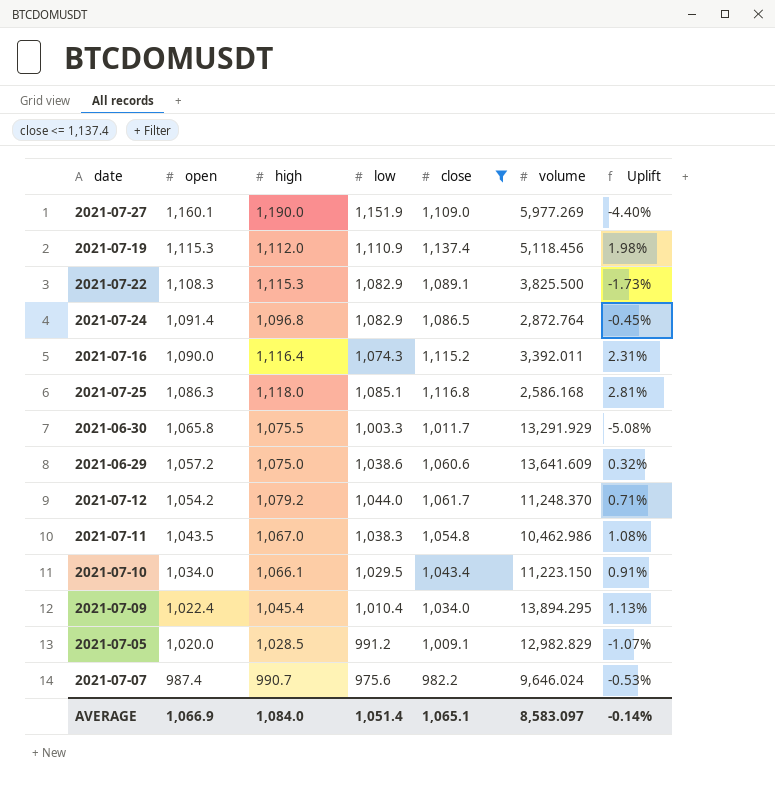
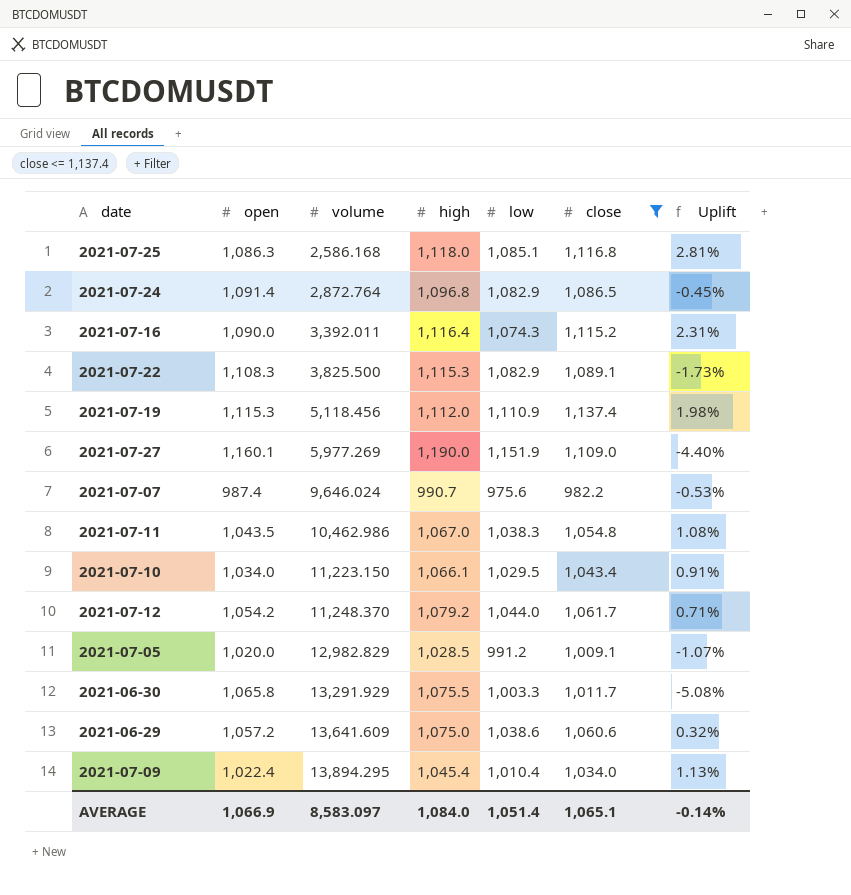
row order: open descending -> volume ascending
column volume | position: 6 -> 3

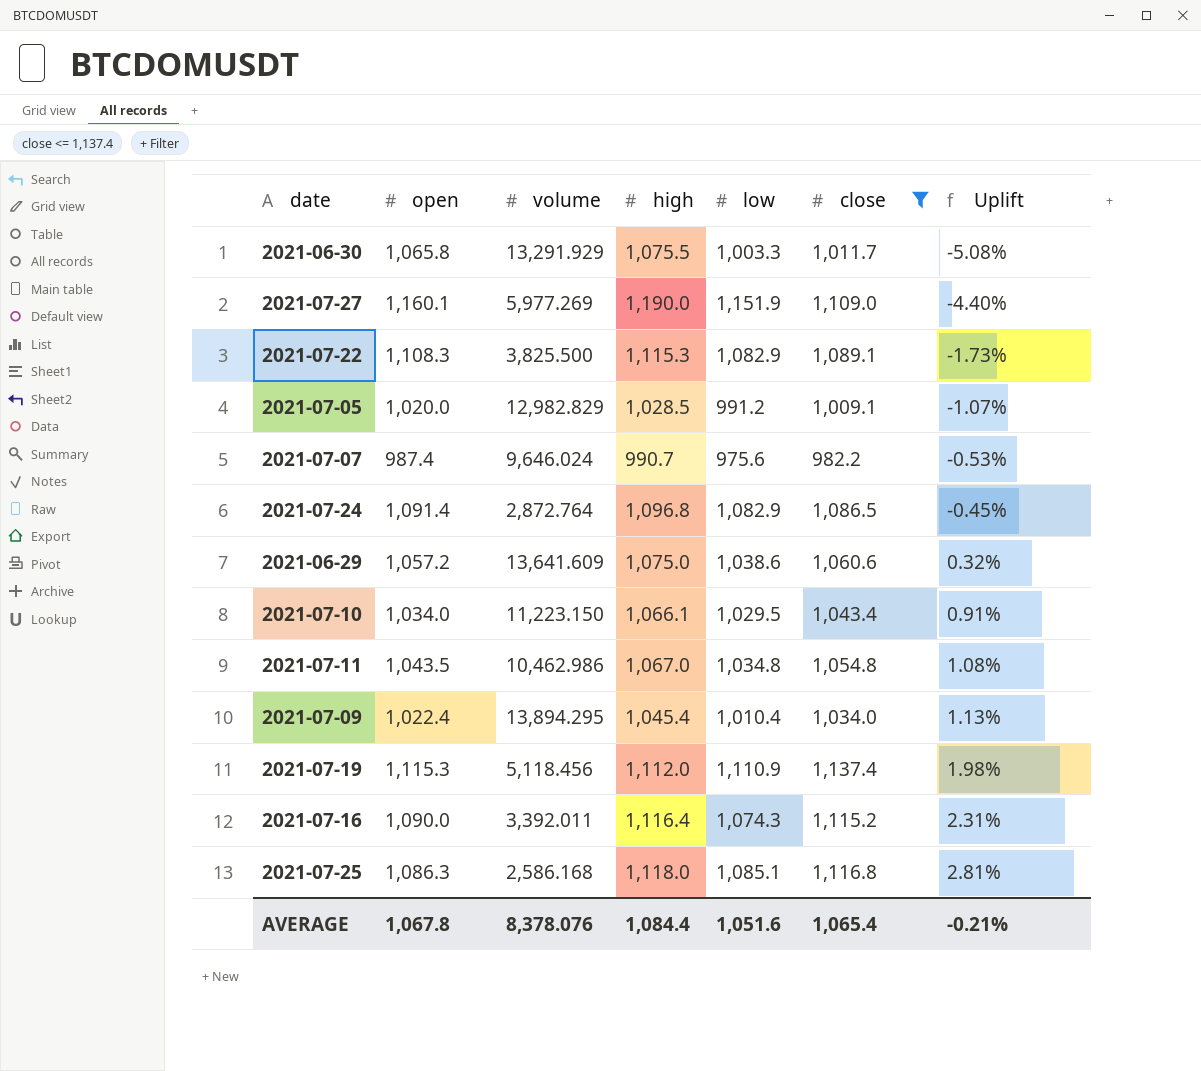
row order: volume ascending -> Uplift ascending
row 2021-07-12: 1,054.2 | 11,248.370 | 1,079.2 | 1,044.0 | 1,061.7 | 0.71% -> none
2021-07-11 | low: 1,038.3 -> 1,034.8
AVERAGE | open: 1,066.9 -> 1,067.8
AVERAGE | volume: 8,583.097 -> 8,378.076
AVERAGE | high: 1,084.0 -> 1,084.4
AVERAGE | low: 1,051.4 -> 1,051.6
AVERAGE | close: 1,065.1 -> 1,065.4
AVERAGE | Uplift: -0.14% -> -0.21%

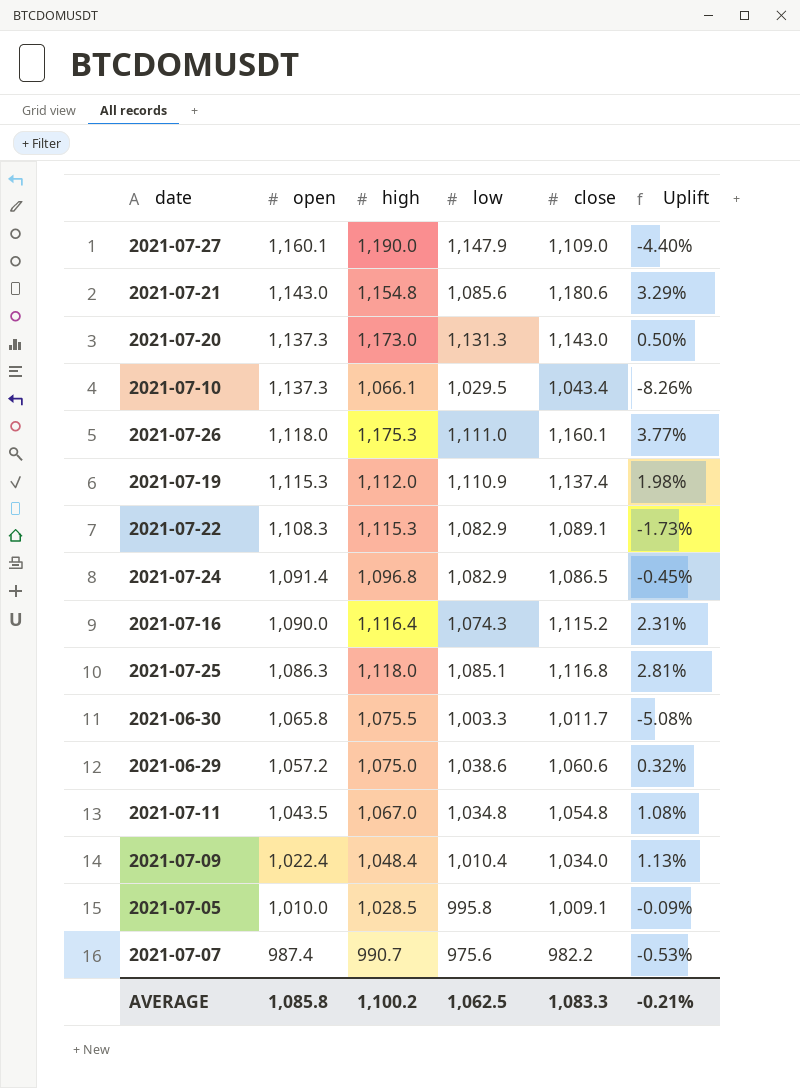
filter: close <= 1,137.4 -> none
row order: Uplift ascending -> open descending
column volume | position: 3 -> none
2021-07-27 | low: 1,151.9 -> 1,147.9
2021-07-10 | open: 1,034.0 -> 1,137.3
2021-07-10 | Uplift: 0.91% -> -8.26%
2021-07-09 | high: 1,045.4 -> 1,048.4
2021-07-05 | open: 1,020.0 -> 1,010.0
2021-07-05 | low: 991.2 -> 995.8
2021-07-05 | Uplift: -1.07% -> -0.09%
AVERAGE | open: 1,067.8 -> 1,085.8
AVERAGE | high: 1,084.4 -> 1,100.2
AVERAGE | low: 1,051.6 -> 1,062.5
AVERAGE | close: 1,065.4 -> 1,083.3

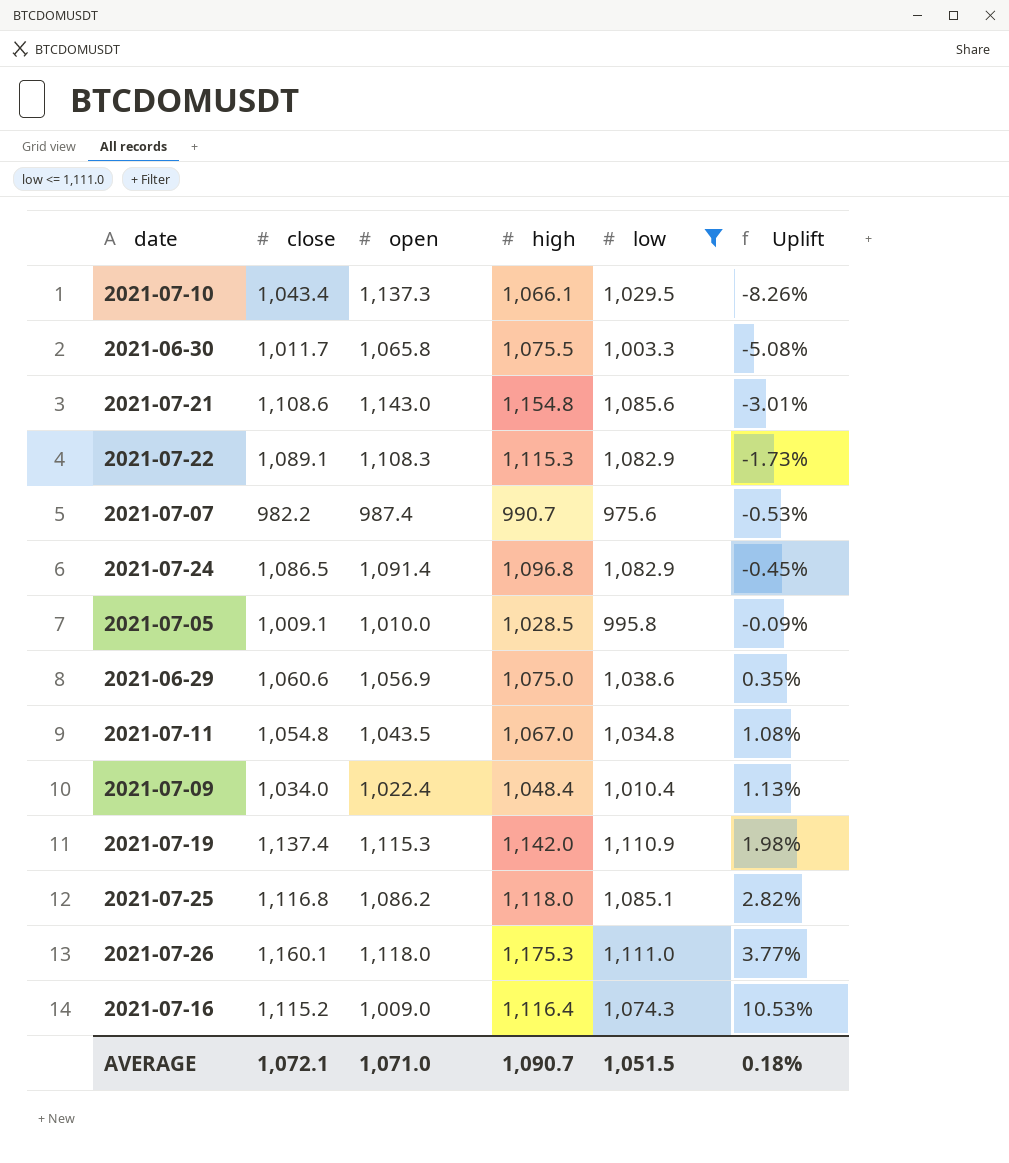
filter: none -> low <= 1,111.0
row order: open descending -> Uplift ascending
column close | position: 5 -> 2
2021-07-21 | close: 1,180.6 -> 1,108.6
2021-07-21 | Uplift: 3.29% -> -3.01%
2021-06-29 | open: 1,057.2 -> 1,056.9
2021-06-29 | Uplift: 0.32% -> 0.35%
2021-07-19 | high: 1,112.0 -> 1,142.0
2021-07-25 | open: 1,086.3 -> 1,086.2
2021-07-25 | Uplift: 2.81% -> 2.82%
2021-07-16 | open: 1,090.0 -> 1,009.0
2021-07-16 | Uplift: 2.31% -> 10.53%
AVERAGE | close: 1,083.3 -> 1,072.1
AVERAGE | open: 1,085.8 -> 1,071.0
AVERAGE | high: 1,100.2 -> 1,090.7
AVERAGE | low: 1,062.5 -> 1,051.5
AVERAGE | Uplift: -0.21% -> 0.18%

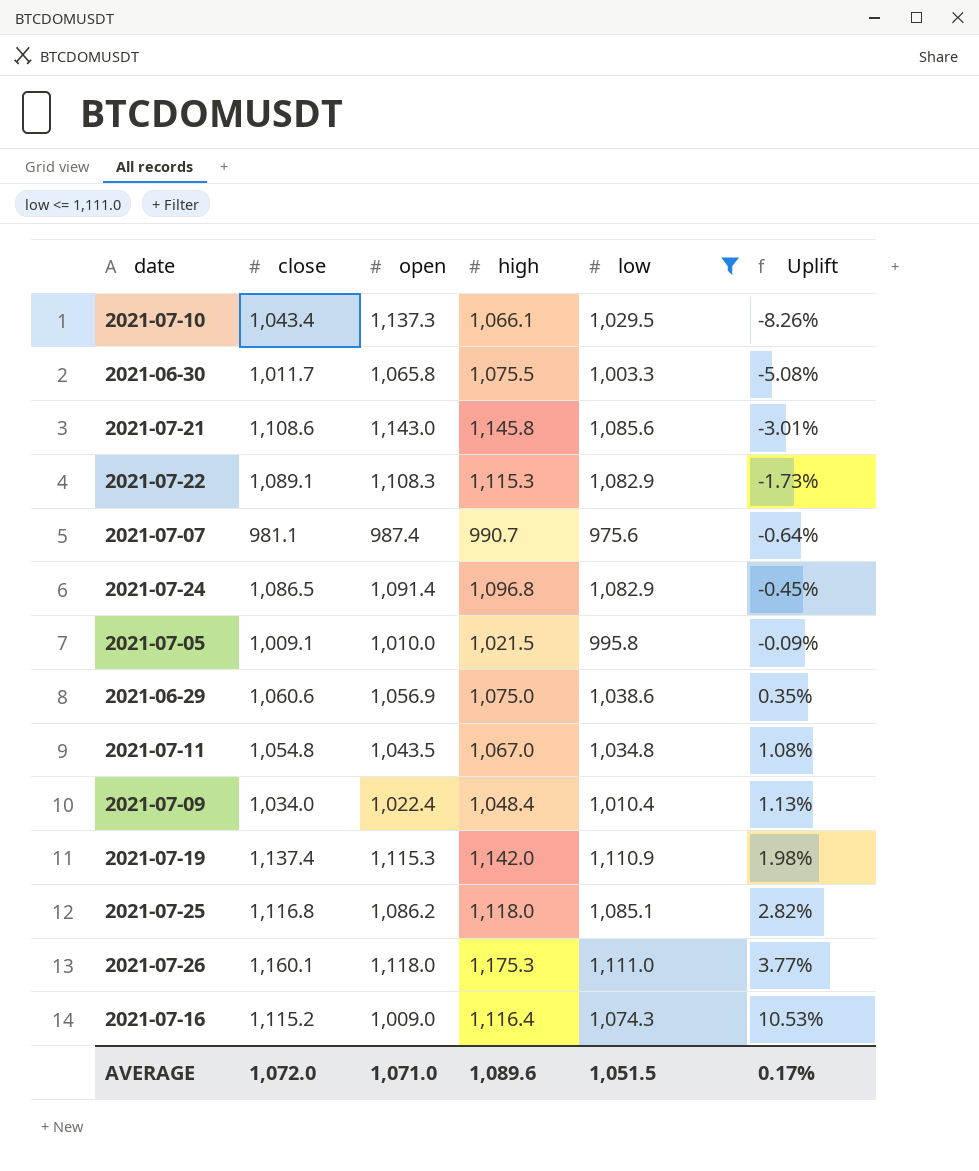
2021-07-21 | high: 1,154.8 -> 1,145.8
2021-07-07 | close: 982.2 -> 981.1
2021-07-07 | Uplift: -0.53% -> -0.64%
2021-07-05 | high: 1,028.5 -> 1,021.5
AVERAGE | close: 1,072.1 -> 1,072.0
AVERAGE | high: 1,090.7 -> 1,089.6
AVERAGE | Uplift: 0.18% -> 0.17%

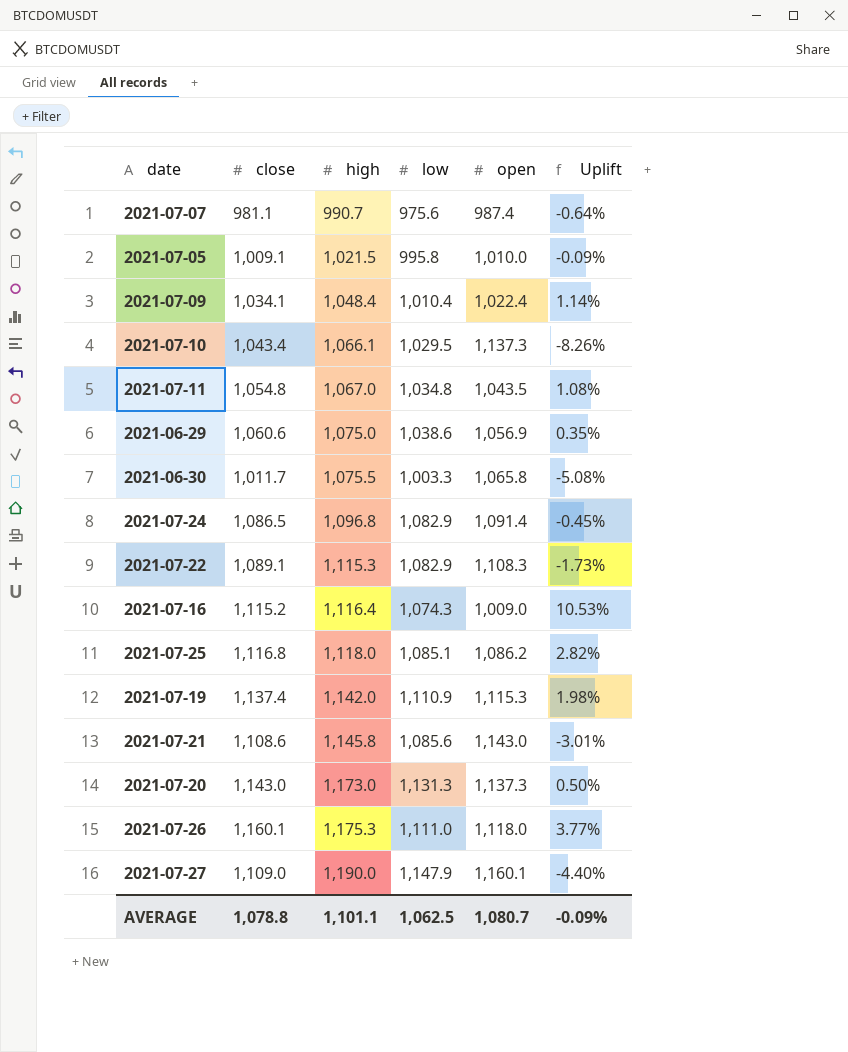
filter: low <= 1,111.0 -> none
row order: Uplift ascending -> high ascending
column open | position: 3 -> 5
2021-07-09 | close: 1,034.0 -> 1,034.1
2021-07-09 | Uplift: 1.13% -> 1.14%
AVERAGE | close: 1,072.0 -> 1,078.8
AVERAGE | high: 1,089.6 -> 1,101.1
AVERAGE | low: 1,051.5 -> 1,062.5
AVERAGE | open: 1,071.0 -> 1,080.7
AVERAGE | Uplift: 0.17% -> -0.09%

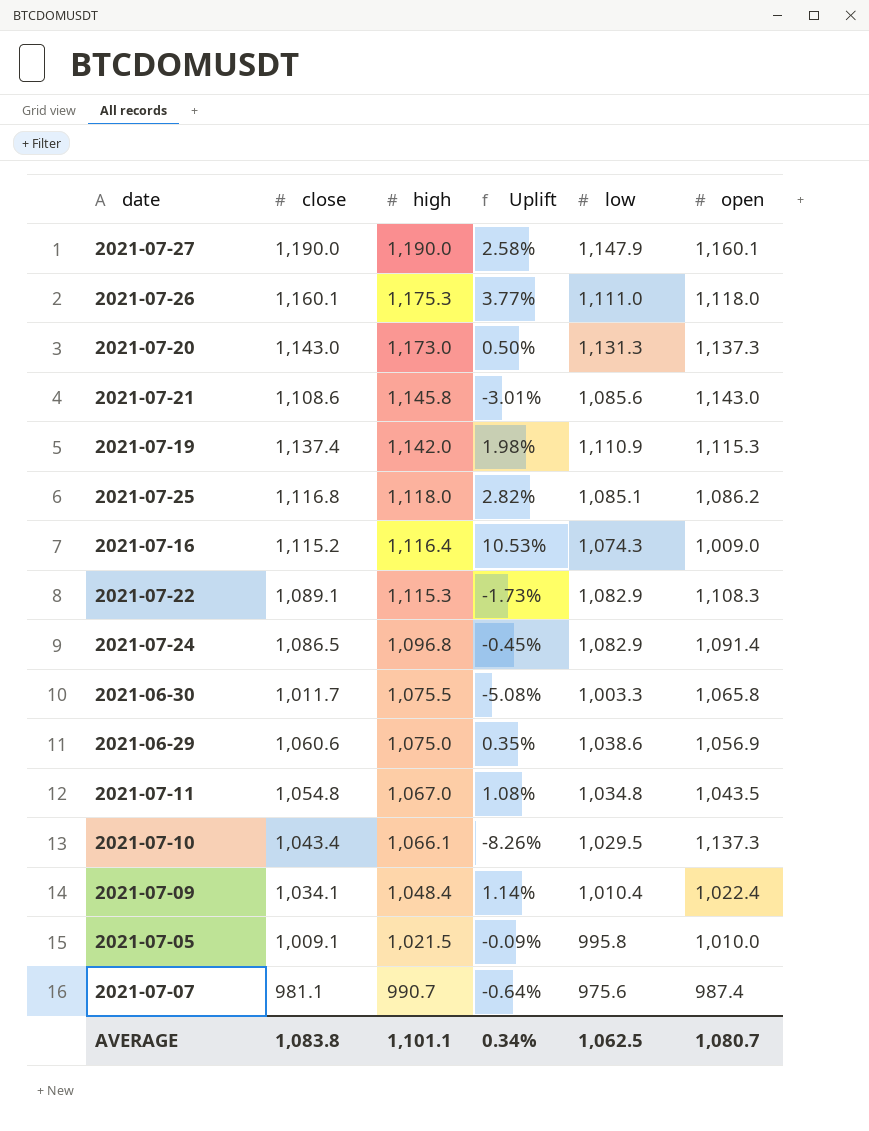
row order: high ascending -> high descending
column Uplift | position: 6 -> 4
2021-07-27 | close: 1,109.0 -> 1,190.0
2021-07-27 | Uplift: -4.40% -> 2.58%
AVERAGE | close: 1,078.8 -> 1,083.8
AVERAGE | Uplift: -0.09% -> 0.34%

